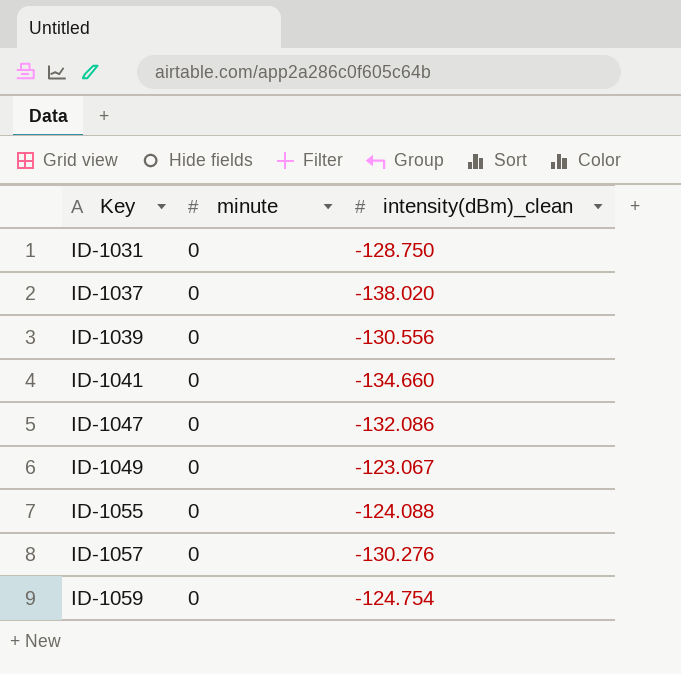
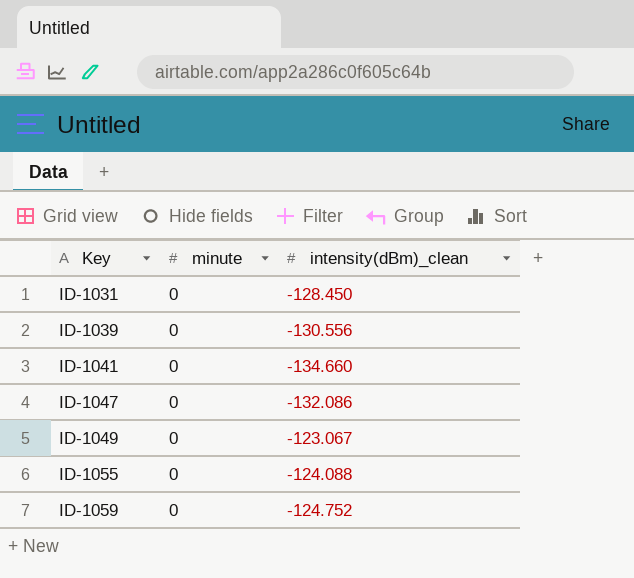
row ID-1037: 0 | -138.020 -> none
row ID-1057: 0 | -130.276 -> none
ID-1031 | intensity(dBm)_clean: -128.750 -> -128.450
ID-1059 | intensity(dBm)_clean: -124.754 -> -124.752

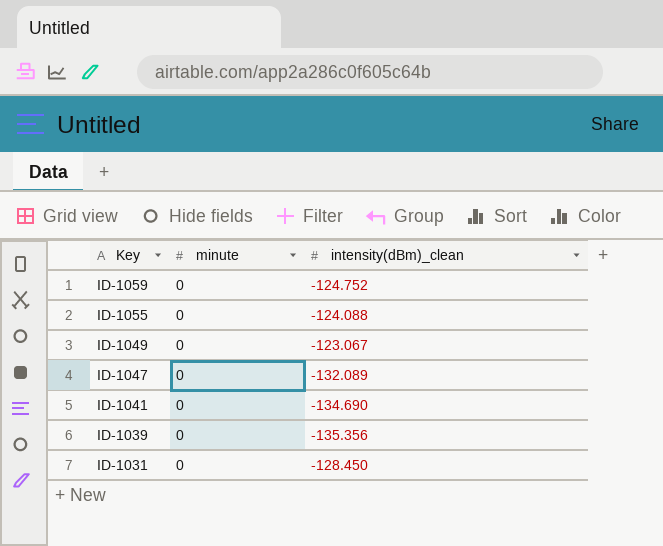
row order: Key ascending -> Key descending
ID-1047 | intensity(dBm)_clean: -132.086 -> -132.089
ID-1041 | intensity(dBm)_clean: -134.660 -> -134.690
ID-1039 | intensity(dBm)_clean: -130.556 -> -135.356

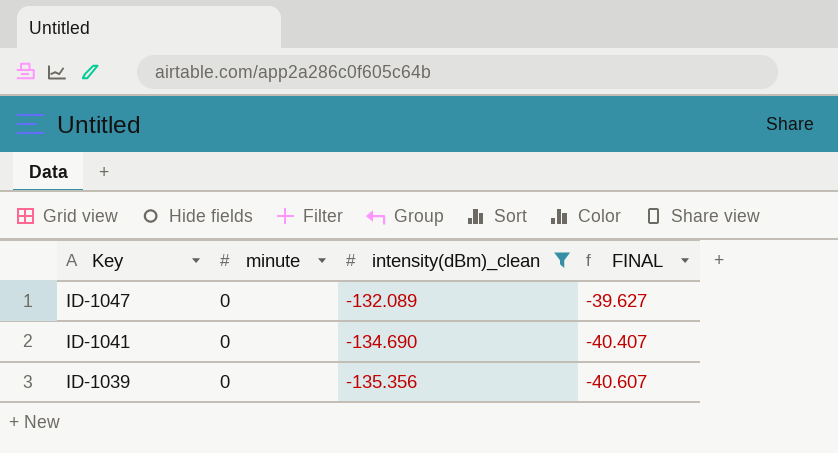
filter: none -> intensity(dBm)_clean <= -132.089
column FINAL | formula: none -> [intensity(dBm)_clean] * 0.3

